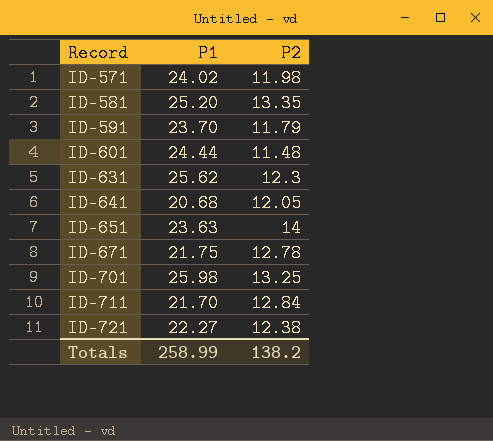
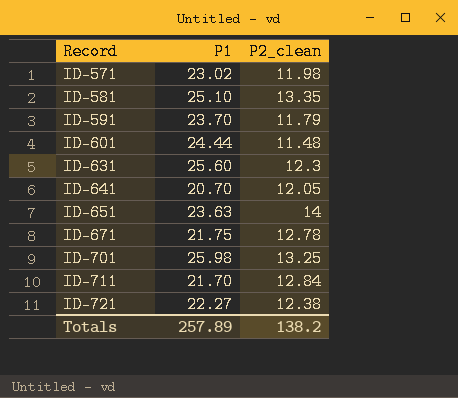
column name: P2 -> P2_clean
ID-571 | P1: 24.02 -> 23.02
ID-581 | P1: 25.20 -> 25.10
ID-631 | P1: 25.62 -> 25.60
ID-641 | P1: 20.68 -> 20.70
Totals | P1: 258.99 -> 257.89

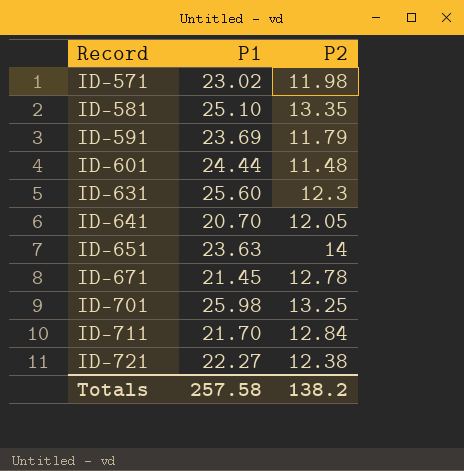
column name: P2_clean -> P2
ID-591 | P1: 23.70 -> 23.69
ID-671 | P1: 21.75 -> 21.45
Totals | P1: 257.89 -> 257.58

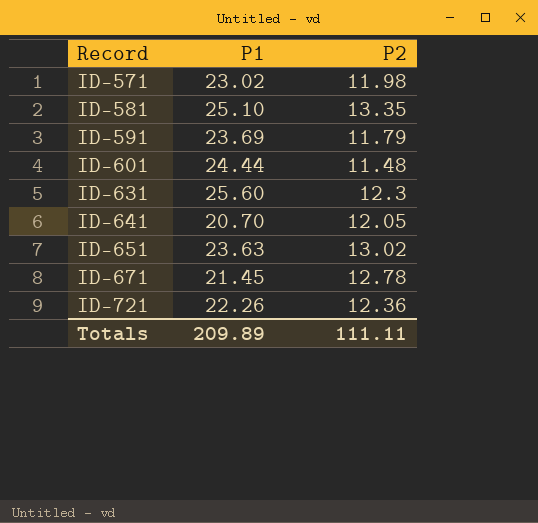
row ID-701: 25.98 | 13.25 -> none
row ID-711: 21.70 | 12.84 -> none
ID-651 | P2: 14 -> 13.02
ID-721 | P1: 22.27 -> 22.26
ID-721 | P2: 12.38 -> 12.36
Totals | P1: 257.58 -> 209.89
Totals | P2: 138.2 -> 111.11

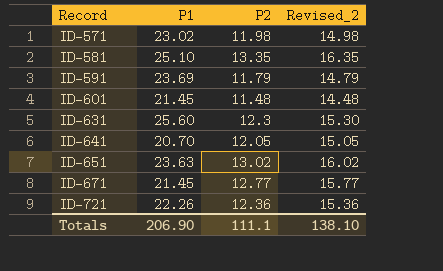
column Revised_2 | formula: none -> [P2] + 3
ID-601 | P1: 24.44 -> 21.45
ID-671 | P2: 12.78 -> 12.77
Totals | P1: 209.89 -> 206.90
Totals | P2: 111.11 -> 111.1

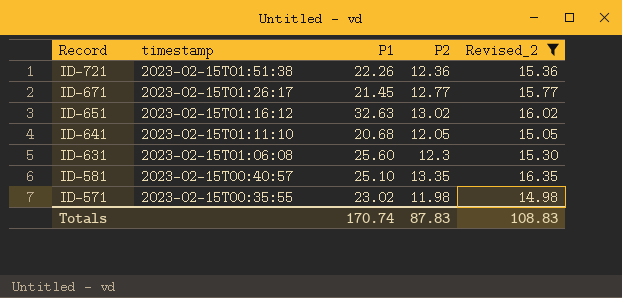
filter: none -> Revised_2 >= 14.98
row order: Record ascending -> Record descending
column timestamp | position: none -> 2
ID-651 | P1: 23.63 -> 32.63
ID-641 | P1: 20.70 -> 20.68
Totals | P1: 206.90 -> 170.74
Totals | P2: 111.1 -> 87.83
Totals | Revised_2: 138.10 -> 108.83

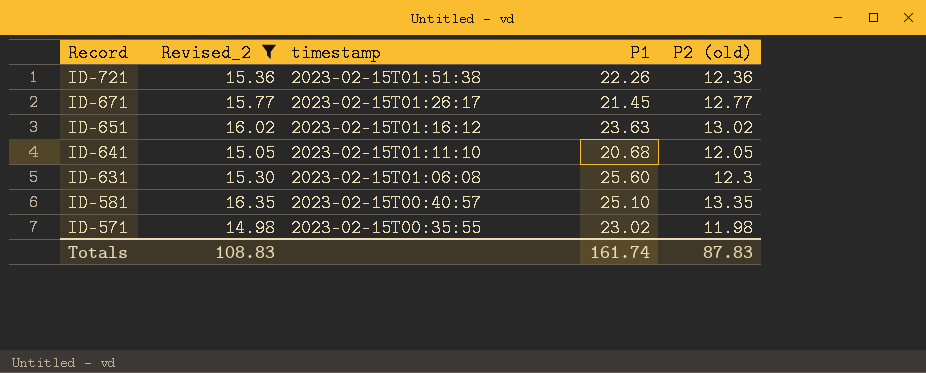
column Revised_2 | position: 5 -> 2
column name: P2 -> P2 (old)
ID-651 | P1: 32.63 -> 23.63
Totals | P1: 170.74 -> 161.74

